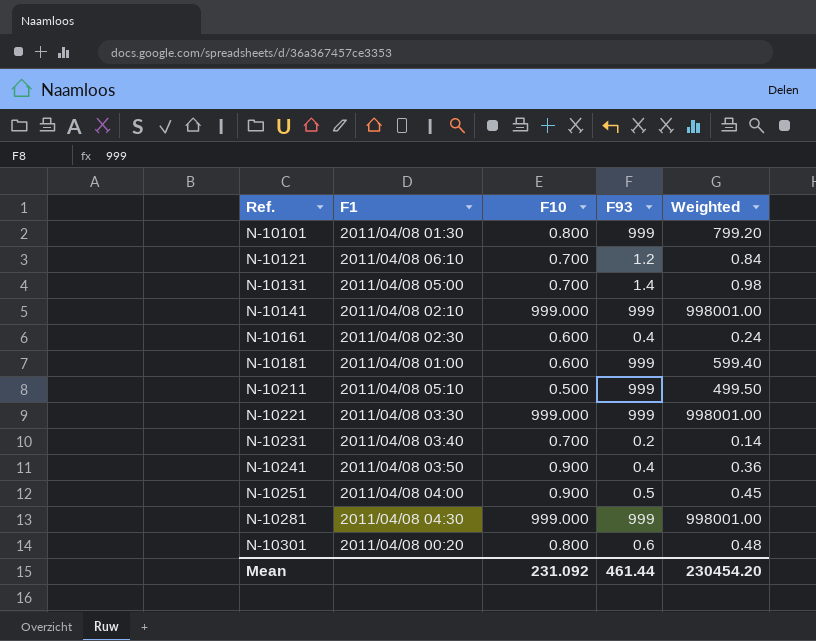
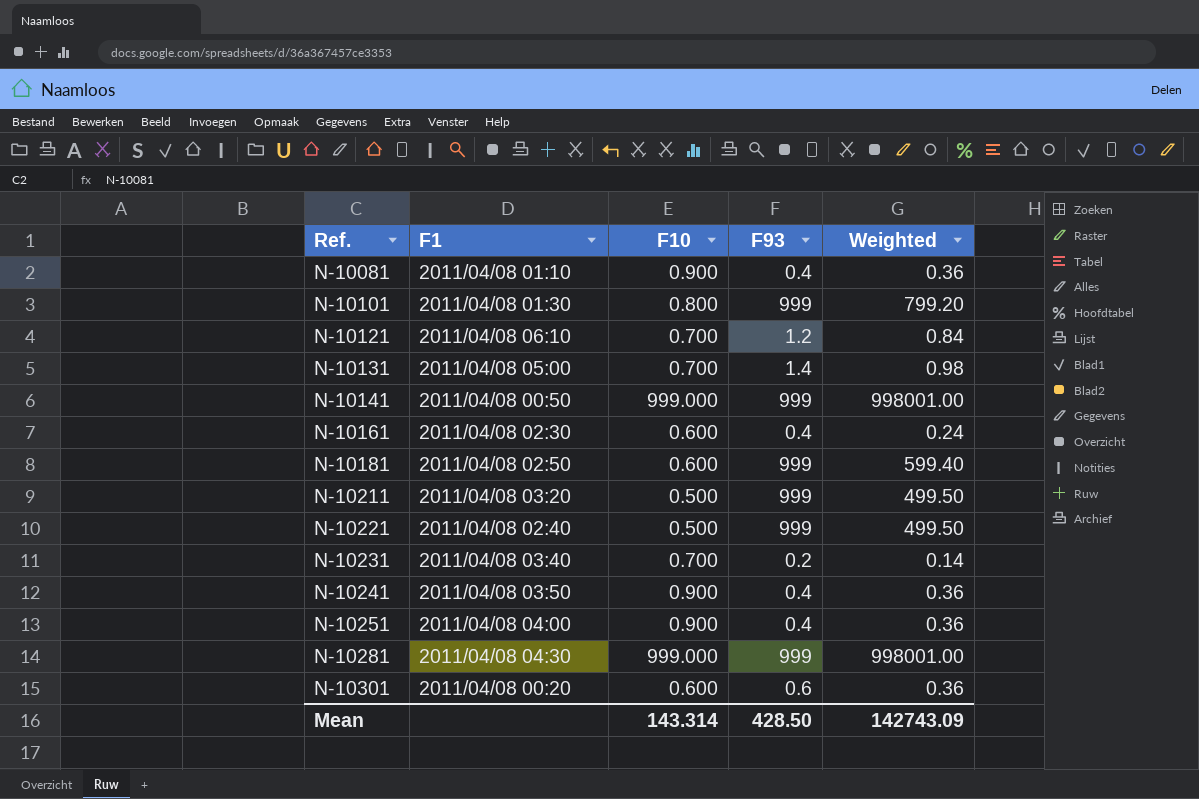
row N-10081: none -> 2011/04/08 01:10 | 0.900 | 0.4 | 0.36
N-10141 | F1: 2011/04/08 02:10 -> 2011/04/08 00:50
N-10181 | F1: 2011/04/08 01:00 -> 2011/04/08 02:50
N-10211 | F1: 2011/04/08 05:10 -> 2011/04/08 03:20
N-10221 | F1: 2011/04/08 03:30 -> 2011/04/08 02:40
N-10221 | F10: 999.000 -> 0.500
N-10221 | Weighted: 998001.00 -> 499.50
N-10251 | F93: 0.5 -> 0.4
N-10251 | Weighted: 0.45 -> 0.36
N-10301 | F10: 0.800 -> 0.600
N-10301 | Weighted: 0.48 -> 0.36
Mean | F10: 231.092 -> 143.314
Mean | F93: 461.44 -> 428.50
Mean | Weighted: 230454.20 -> 142743.09

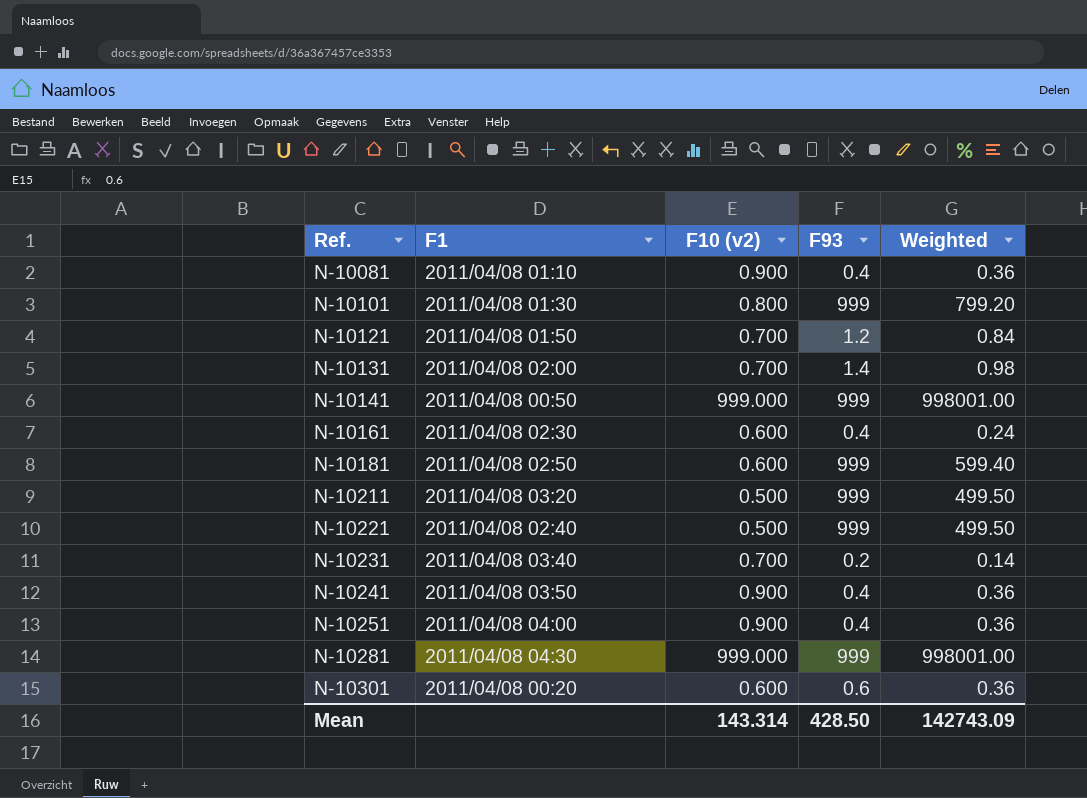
column name: F10 -> F10 (v2)
N-10121 | F1: 2011/04/08 06:10 -> 2011/04/08 01:50
N-10131 | F1: 2011/04/08 05:00 -> 2011/04/08 02:00

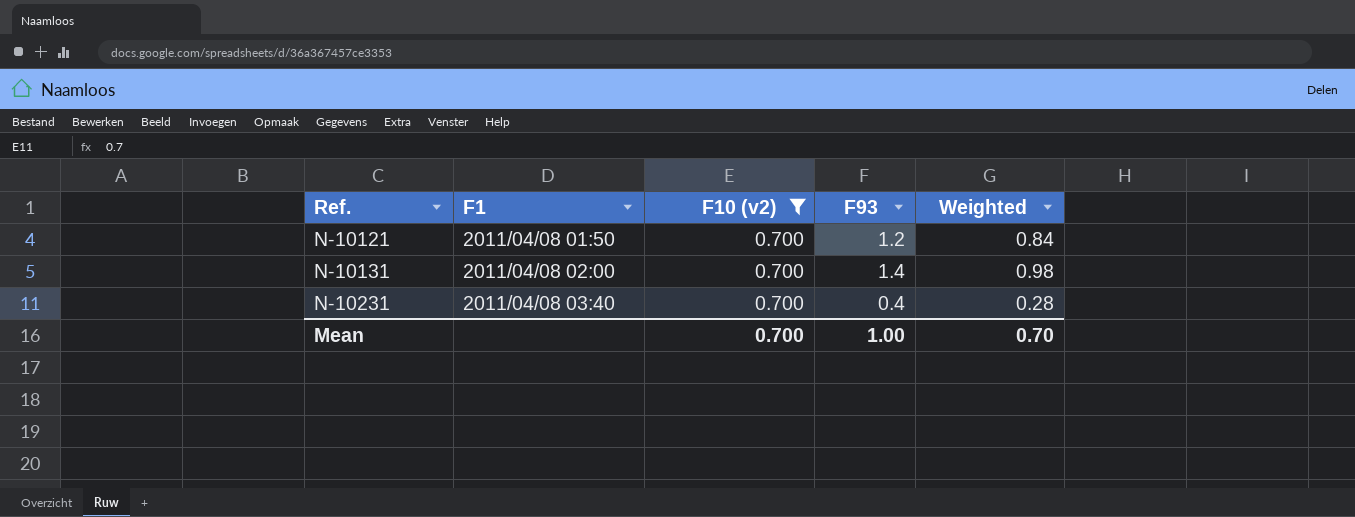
filter: none -> F10 (v2) = 0.700
N-10231 | F93: 0.2 -> 0.4
N-10231 | Weighted: 0.14 -> 0.28
Mean | F10 (v2): 143.314 -> 0.700
Mean | F93: 428.50 -> 1.00
Mean | Weighted: 142743.09 -> 0.70

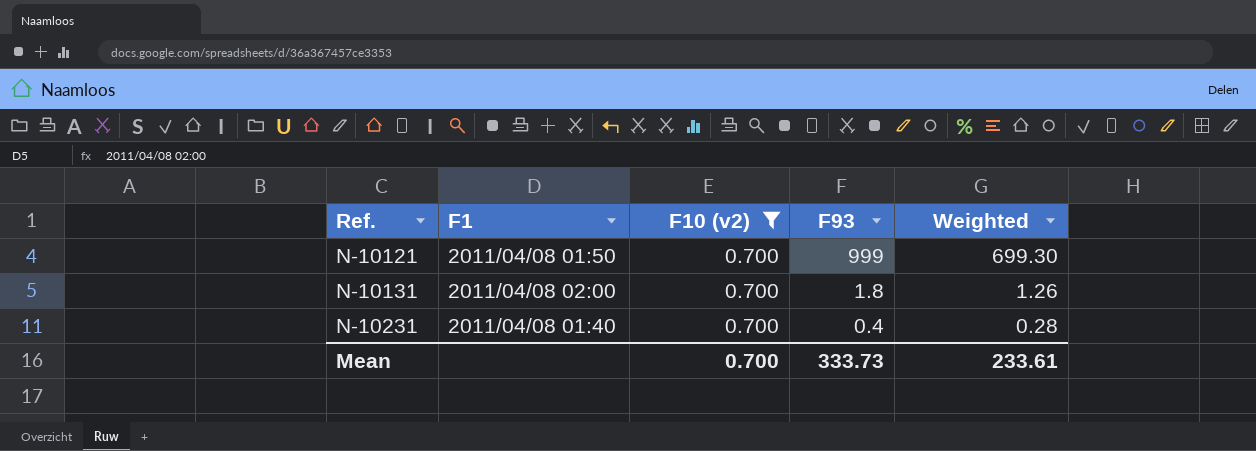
N-10121 | F93: 1.2 -> 999
N-10121 | Weighted: 0.84 -> 699.30
N-10131 | F93: 1.4 -> 1.8
N-10131 | Weighted: 0.98 -> 1.26
N-10231 | F1: 2011/04/08 03:40 -> 2011/04/08 01:40
Mean | F93: 1.00 -> 333.73
Mean | Weighted: 0.70 -> 233.61

